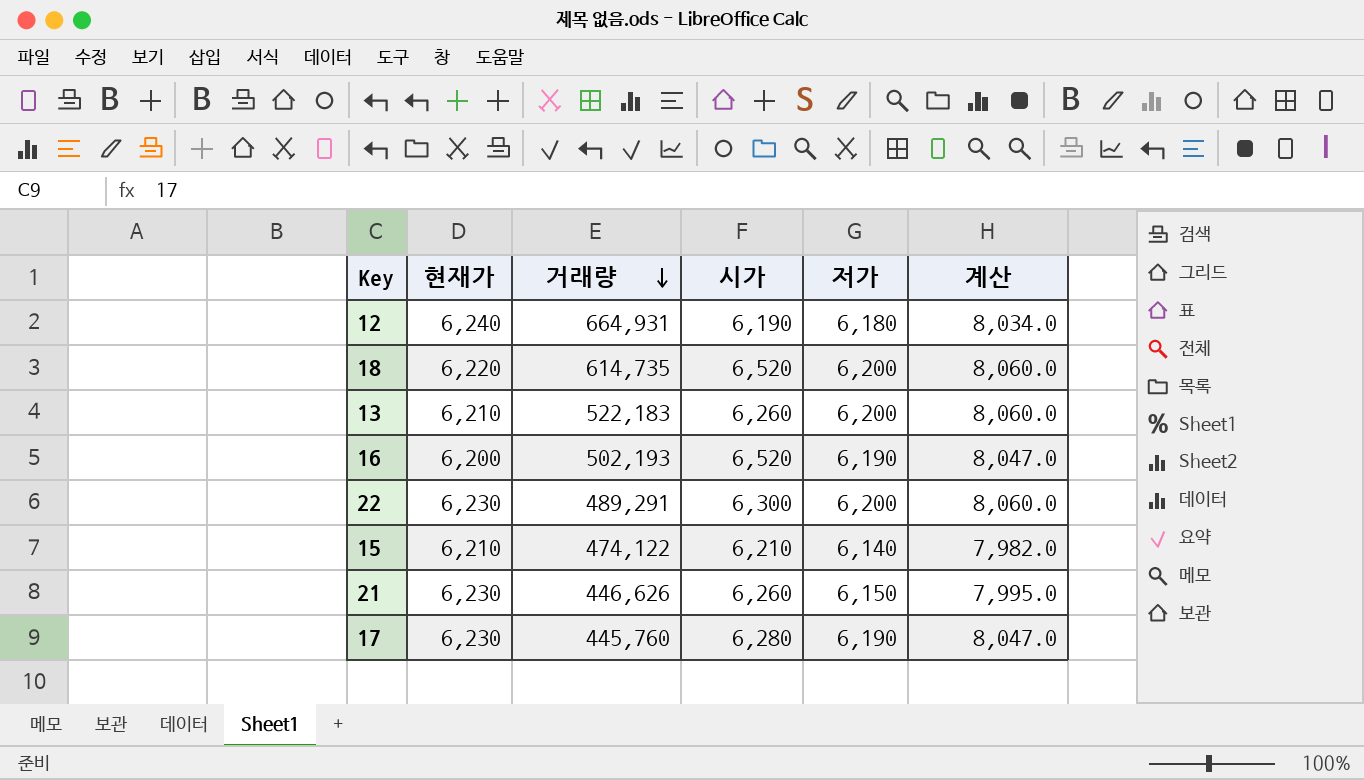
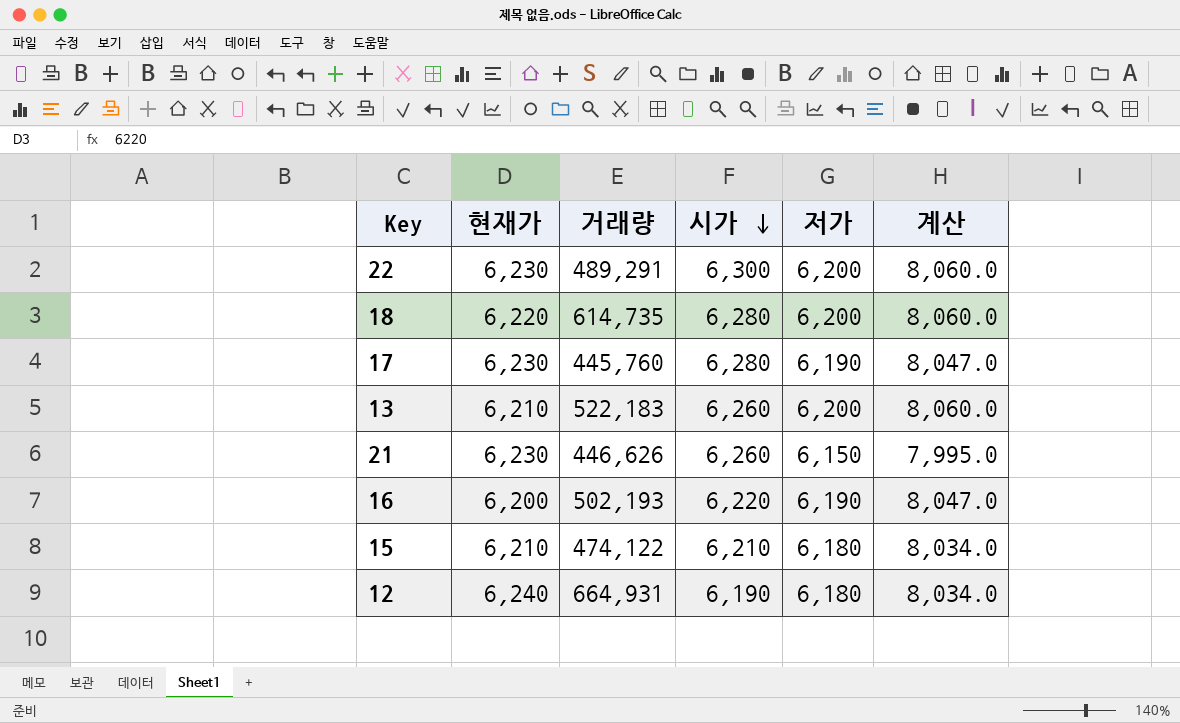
row order: 거래량 descending -> 시가 descending
18 | 시가: 6,520 -> 6,280
16 | 시가: 6,520 -> 6,220
15 | 저가: 6,140 -> 6,180
15 | 계산: 7,982.0 -> 8,034.0

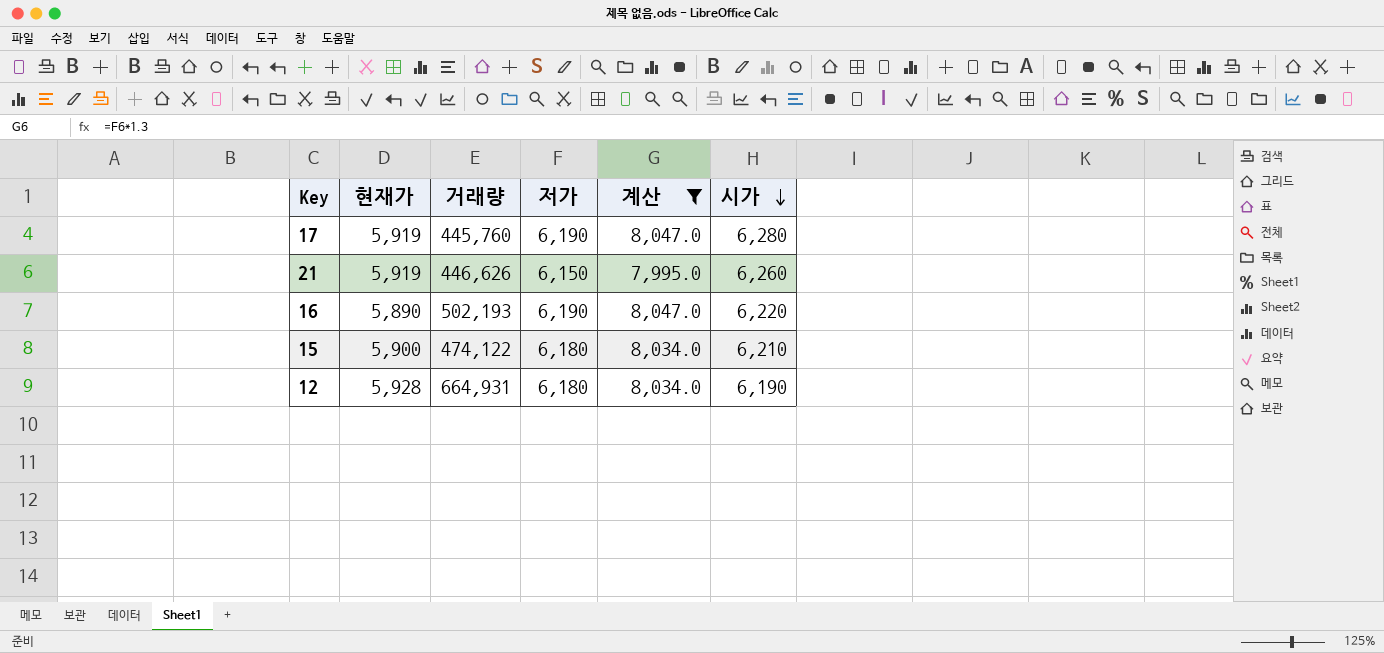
filter: none -> 계산 != 8,060.0
column 시가 | position: 4 -> 6
17 | 현재가: 6,230 -> 5,919
21 | 현재가: 6,230 -> 5,919
16 | 현재가: 6,200 -> 5,890
15 | 현재가: 6,210 -> 5,900
12 | 현재가: 6,240 -> 5,928

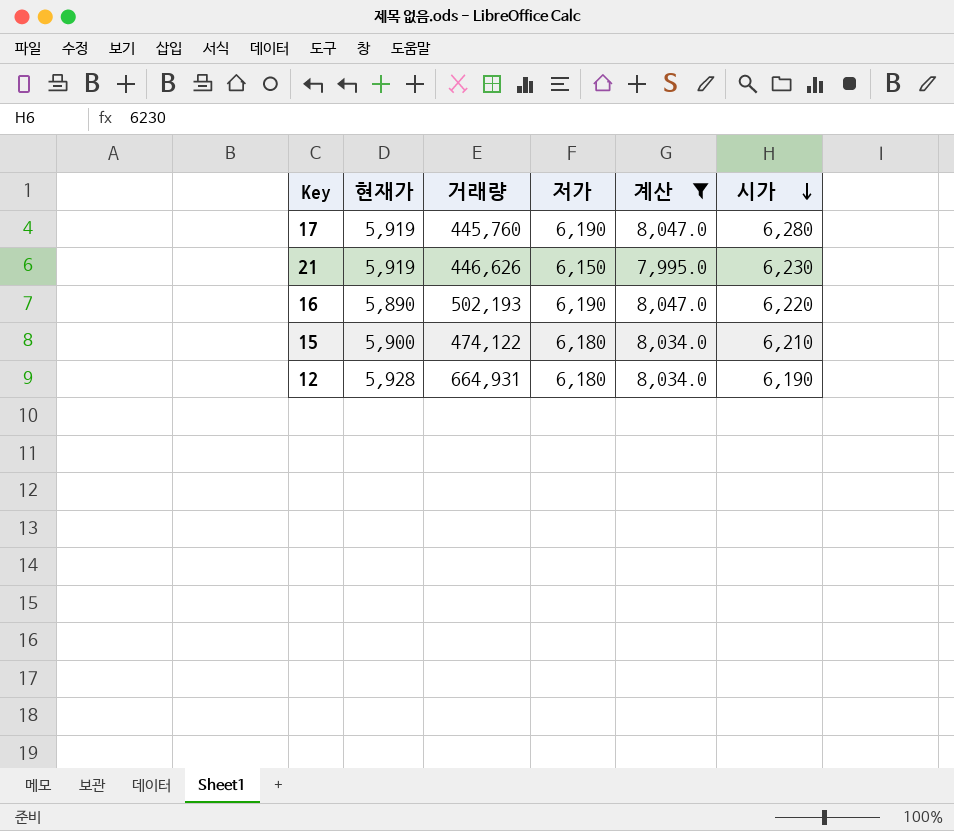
21 | 시가: 6,260 -> 6,230

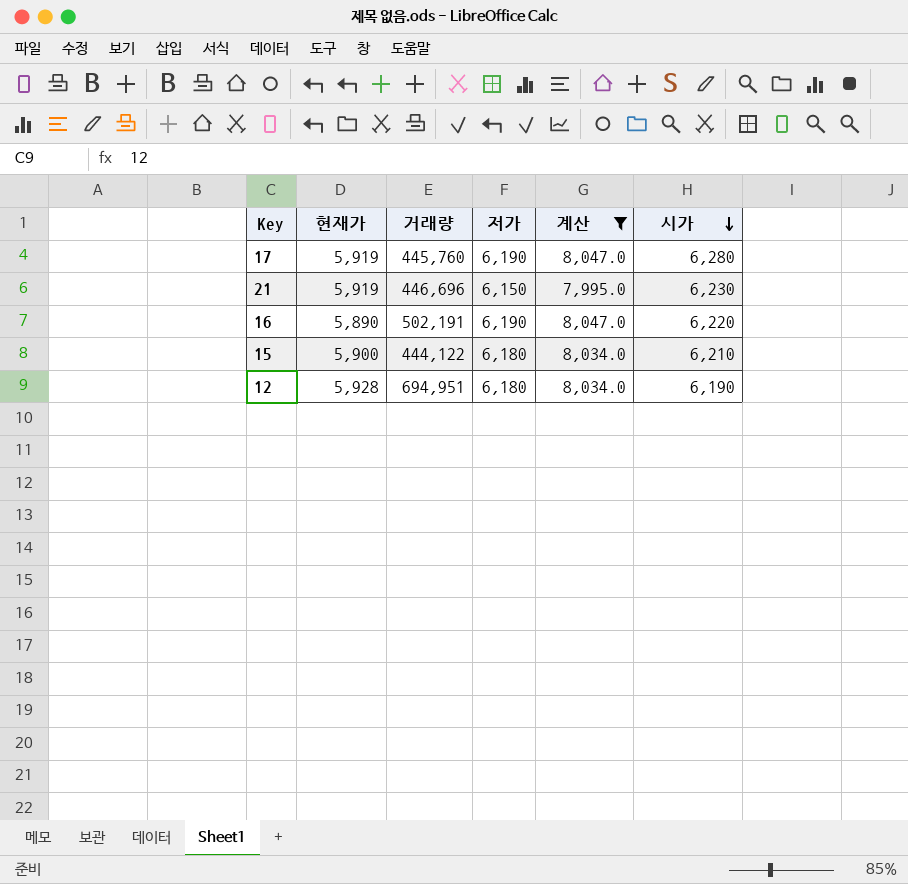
21 | 거래량: 446,626 -> 446,696
16 | 거래량: 502,193 -> 502,191
15 | 거래량: 474,122 -> 444,122
12 | 거래량: 664,931 -> 694,951

